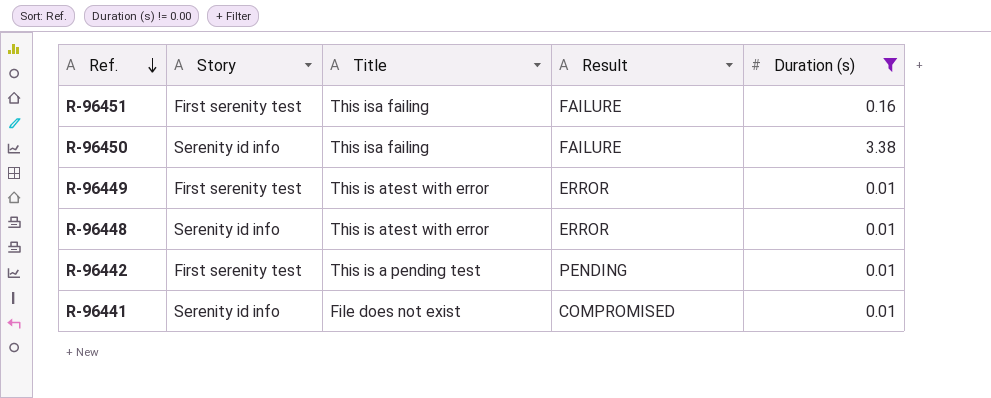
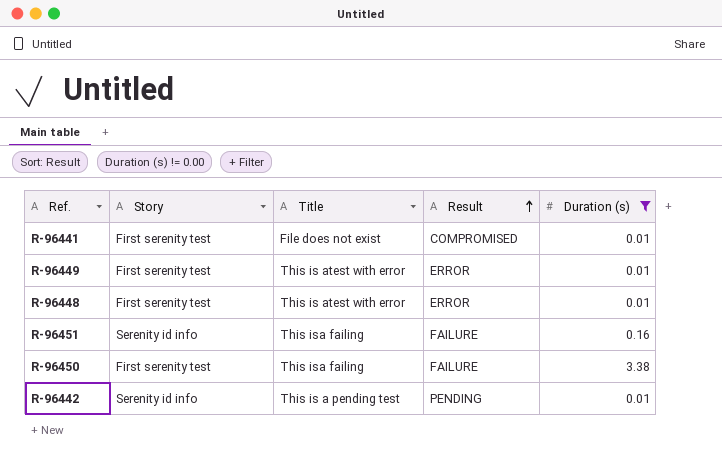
row order: Ref. descending -> Result ascending
R-96441 | Story: Serenity id info -> First serenity test
R-96448 | Story: Serenity id info -> First serenity test
R-96451 | Story: First serenity test -> Serenity id info
R-96450 | Story: Serenity id info -> First serenity test
R-96442 | Story: First serenity test -> Serenity id info

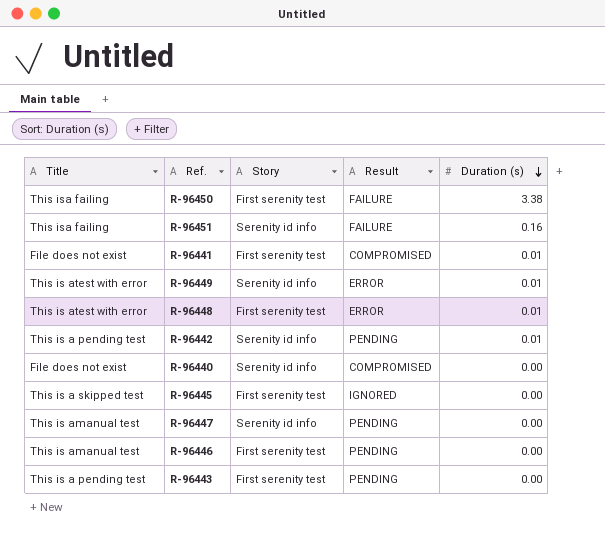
filter: Duration (s) != 0.00 -> none
row order: Result ascending -> Duration (s) descending
column Title | position: 3 -> 1
R-96449 | Story: First serenity test -> Serenity id info

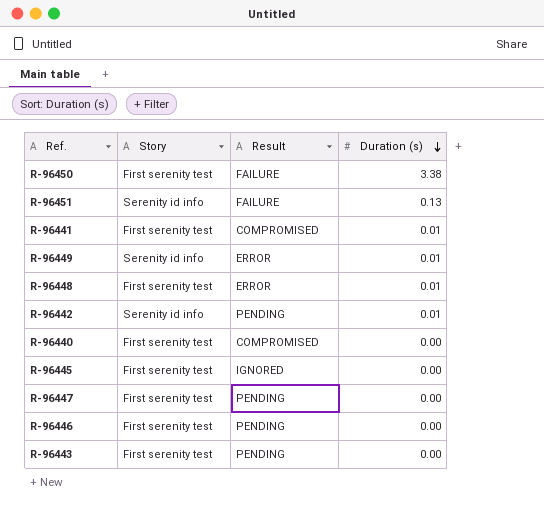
column Title | position: 1 -> none
R-96451 | Duration (s): 0.16 -> 0.13
R-96440 | Story: Serenity id info -> First serenity test
R-96447 | Story: Serenity id info -> First serenity test

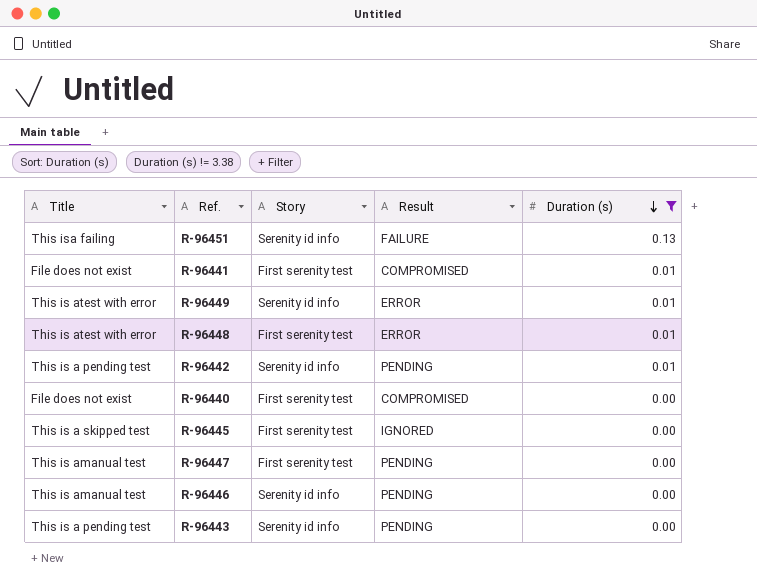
filter: none -> Duration (s) != 3.38
column Title | position: none -> 1
R-96446 | Story: First serenity test -> Serenity id info
R-96443 | Story: First serenity test -> Serenity id info

